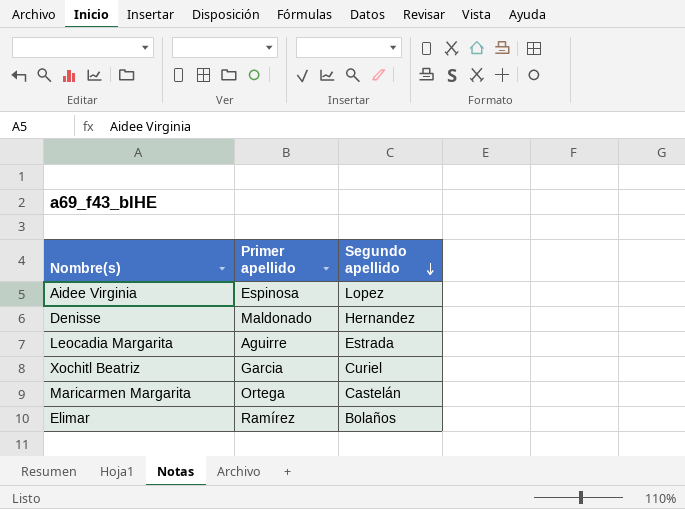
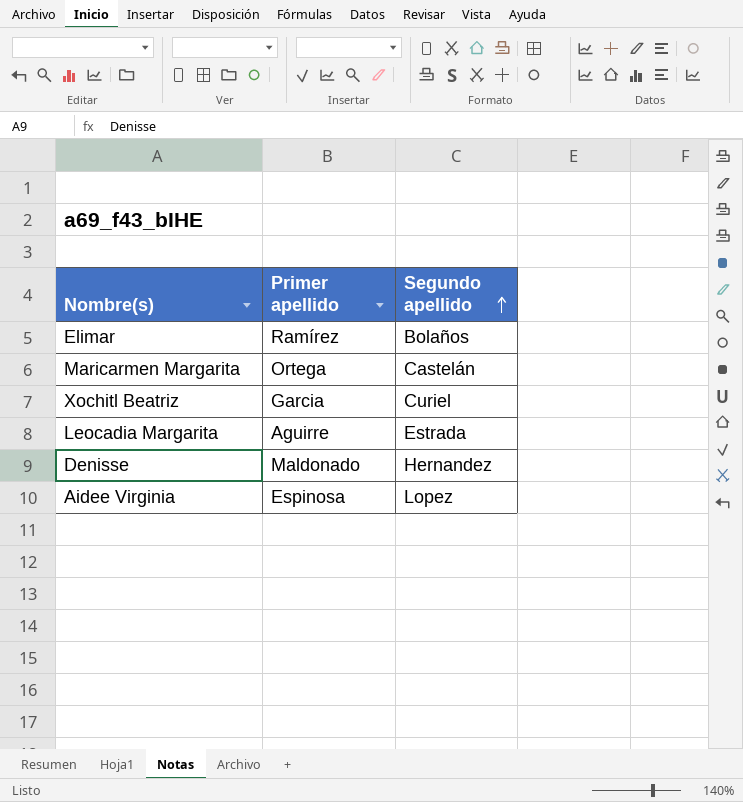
row order: Segundo apellido descending -> Segundo apellido ascending

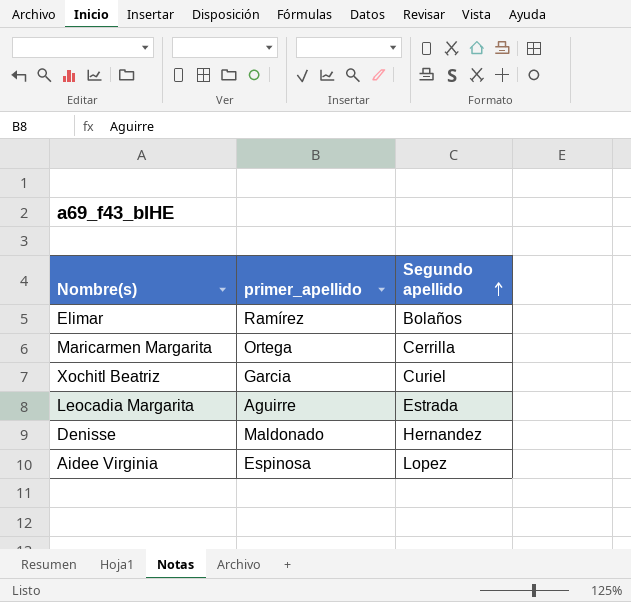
column name: Primer apellido -> primer_apellido
Maricarmen Margarita | Segundo apellido: Castelán -> Cerrilla

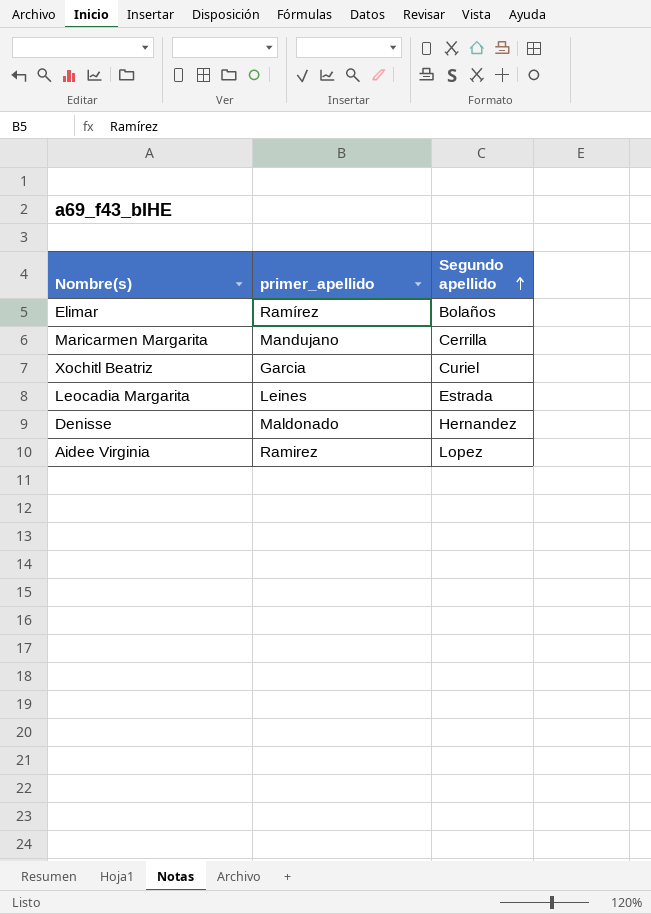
Maricarmen Margarita | primer_apellido: Ortega -> Mandujano
Leocadia Margarita | primer_apellido: Aguirre -> Leines
Aidee Virginia | primer_apellido: Espinosa -> Ramirez

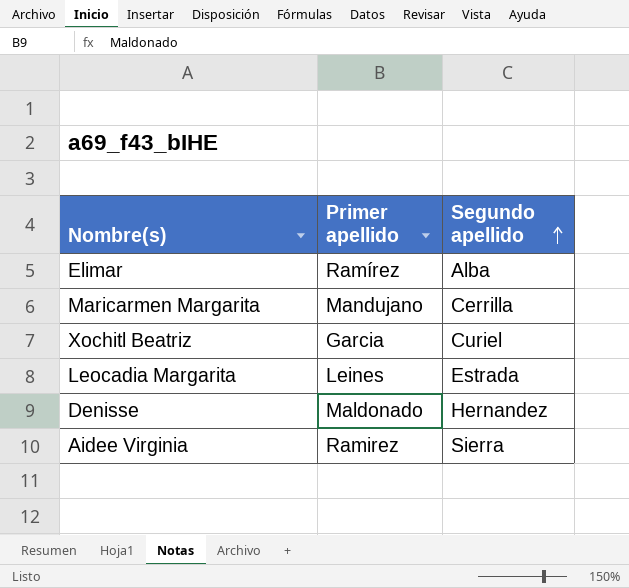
column name: primer_apellido -> Primer apellido
Elimar | Segundo apellido: Bolaños -> Alba
Aidee Virginia | Segundo apellido: Lopez -> Sierra

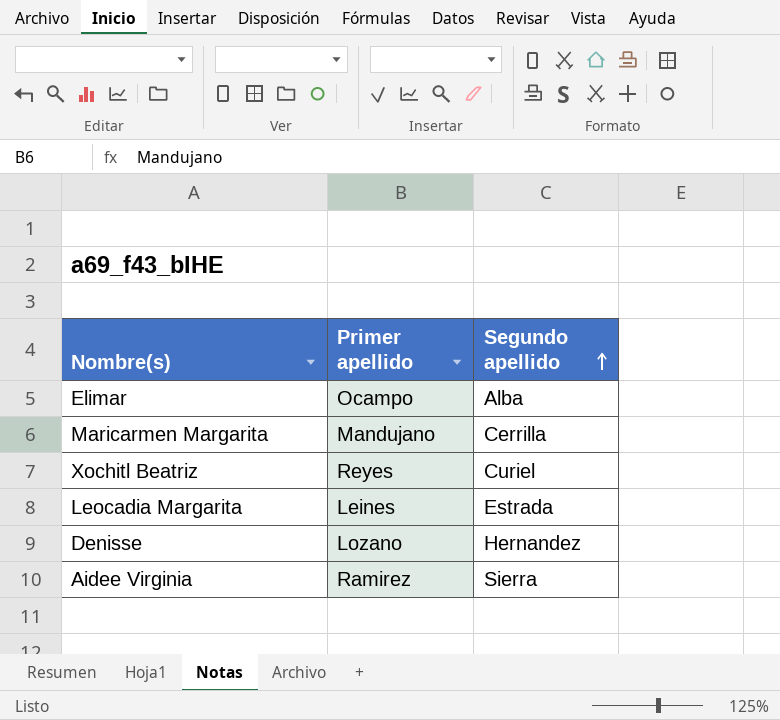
Elimar | Primer apellido: Ramírez -> Ocampo
Xochitl Beatriz | Primer apellido: Garcia -> Reyes
Denisse | Primer apellido: Maldonado -> Lozano

